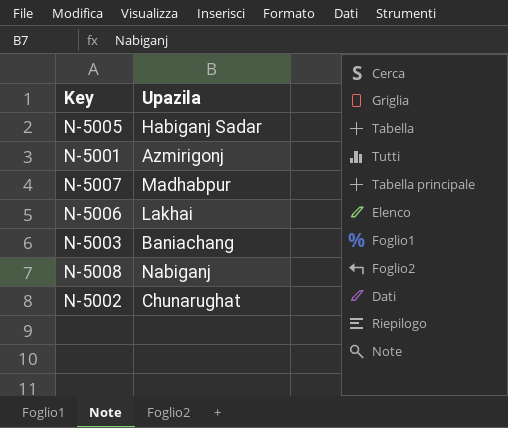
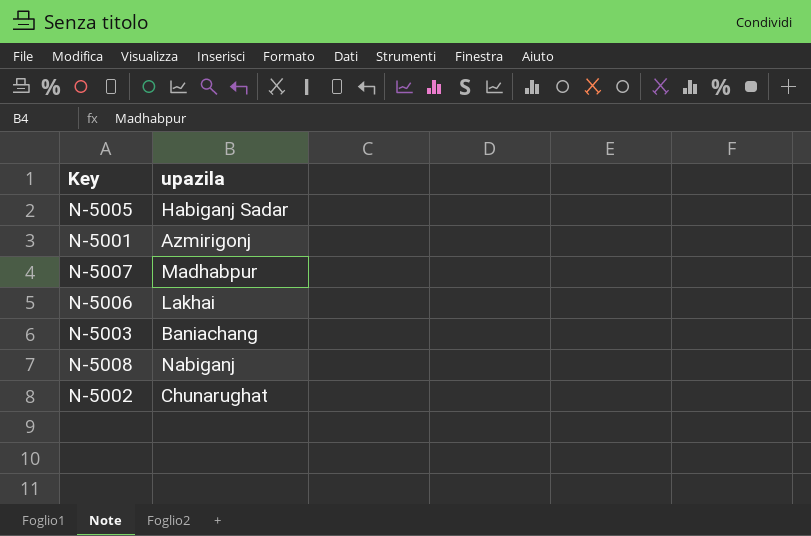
column name: Upazila -> upazila

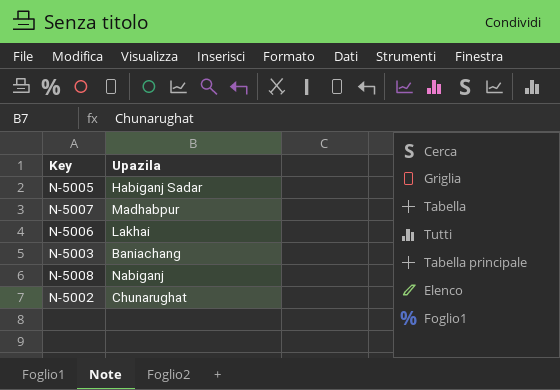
column name: upazila -> Upazila
row N-5001: Azmirigonj -> none

